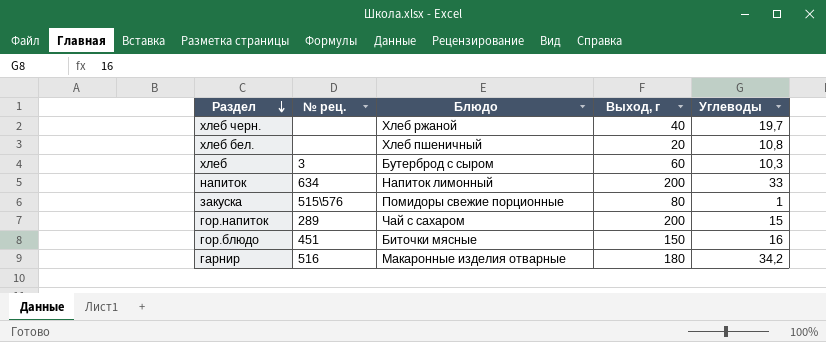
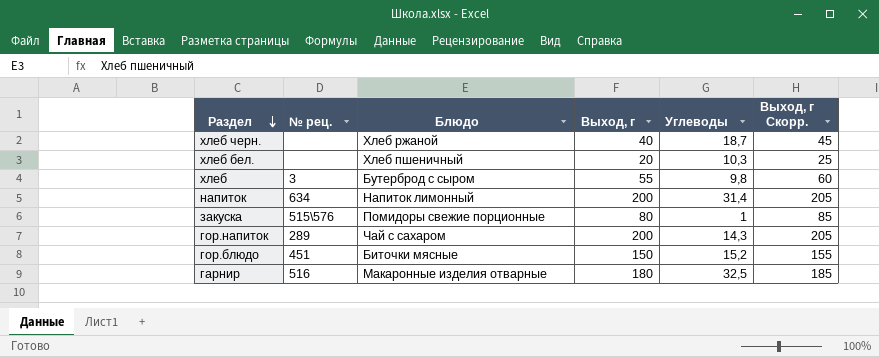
column Выход, г Скорр. | formula: none -> [Выход, г] + 5
хлеб черн. | Углеводы: 19,7 -> 18,7
хлеб бел. | Углеводы: 10,8 -> 10,3
хлеб | Выход, г: 60 -> 55
хлеб | Углеводы: 10,3 -> 9,8
напиток | Углеводы: 33 -> 31,4
гор.напиток | Углеводы: 15 -> 14,3
гор.блюдо | Углеводы: 16 -> 15,2
гарнир | Углеводы: 34,2 -> 32,5

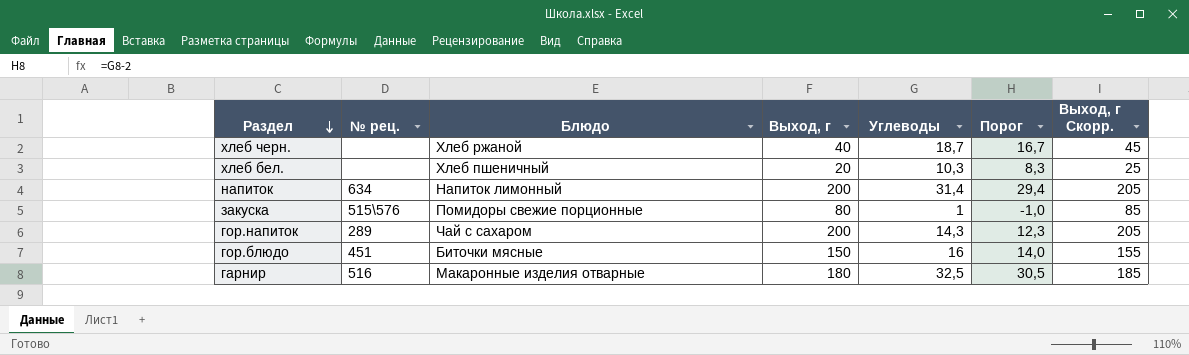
column Порог | formula: none -> [Углеводы] - 2
row хлеб: 3 | Бутерброд с сыром | 55 | 9,8 | 60 -> none
гор.блюдо | Углеводы: 15,2 -> 16

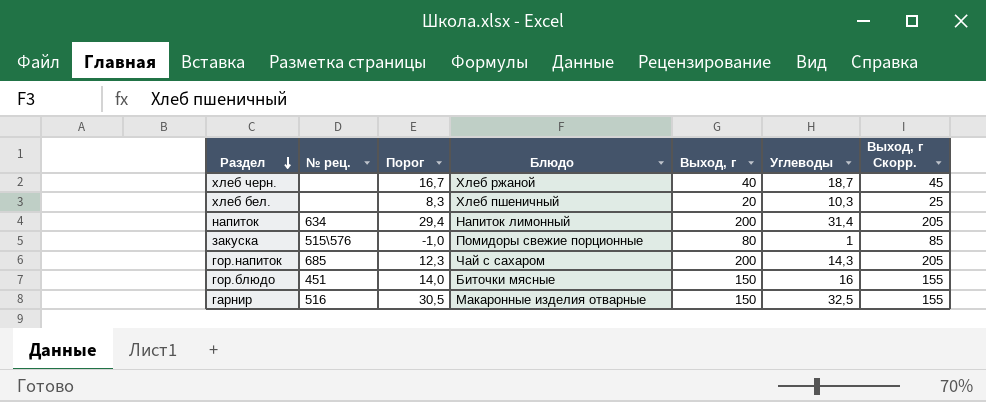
column Порог | position: 6 -> 3
гор.напиток | № рец.: 289 -> 685
гарнир | Выход, г: 180 -> 150
гарнир | Выход, г Скорр.: 185 -> 155

